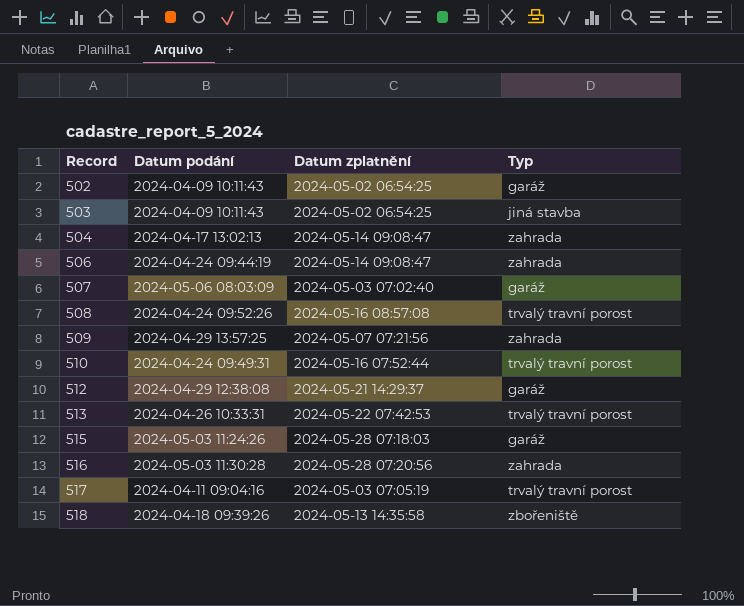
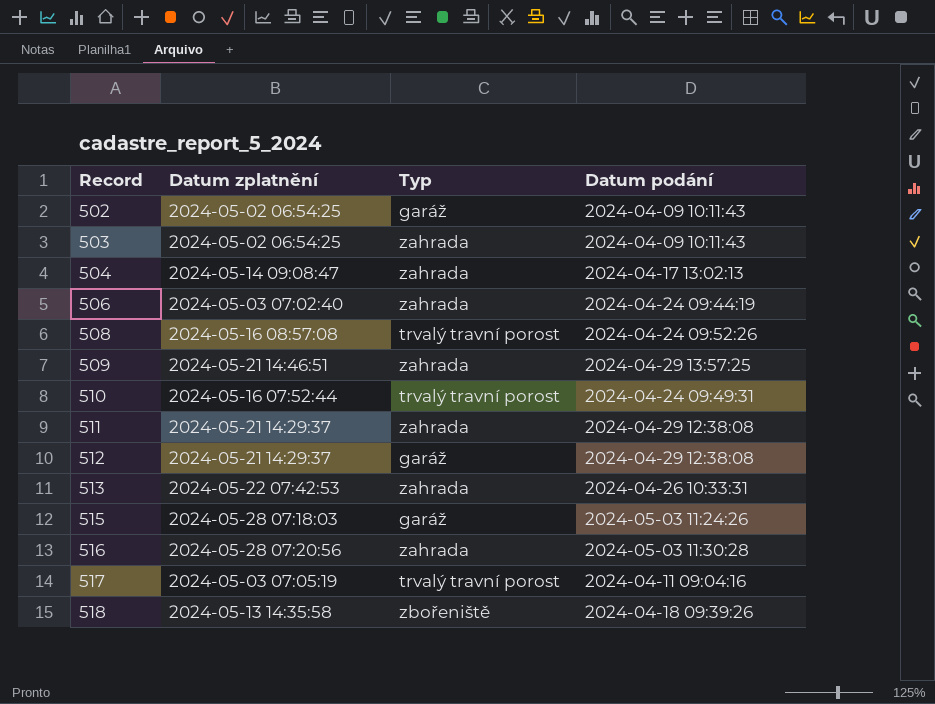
column Datum podání | position: 2 -> 4
row 507: 2024-05-06 08:03:09 | 2024-05-03 07:02:40 | garáž -> none
503 | Typ: jiná stavba -> zahrada
506 | Datum zplatnění: 2024-05-14 09:08:47 -> 2024-05-03 07:02:40
509 | Datum zplatnění: 2024-05-07 07:21:56 -> 2024-05-21 14:46:51
row 511: none -> 2024-05-21 14:29:37 | zahrada | 2024-04-29 12:38:08
513 | Typ: trvalý travní porost -> zahrada

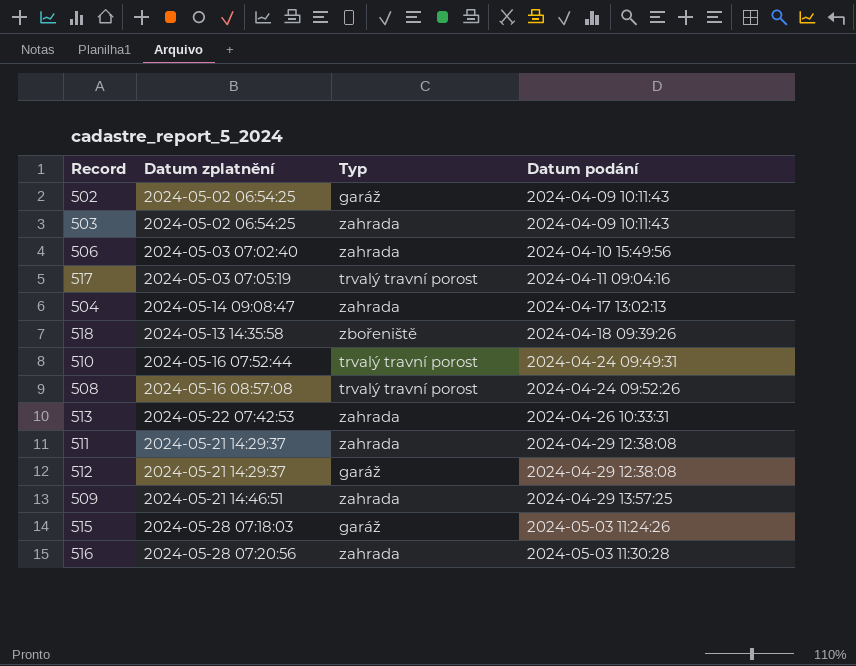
row order: Record ascending -> Datum podání ascending
506 | Datum podání: 2024-04-24 09:44:19 -> 2024-04-10 15:49:56

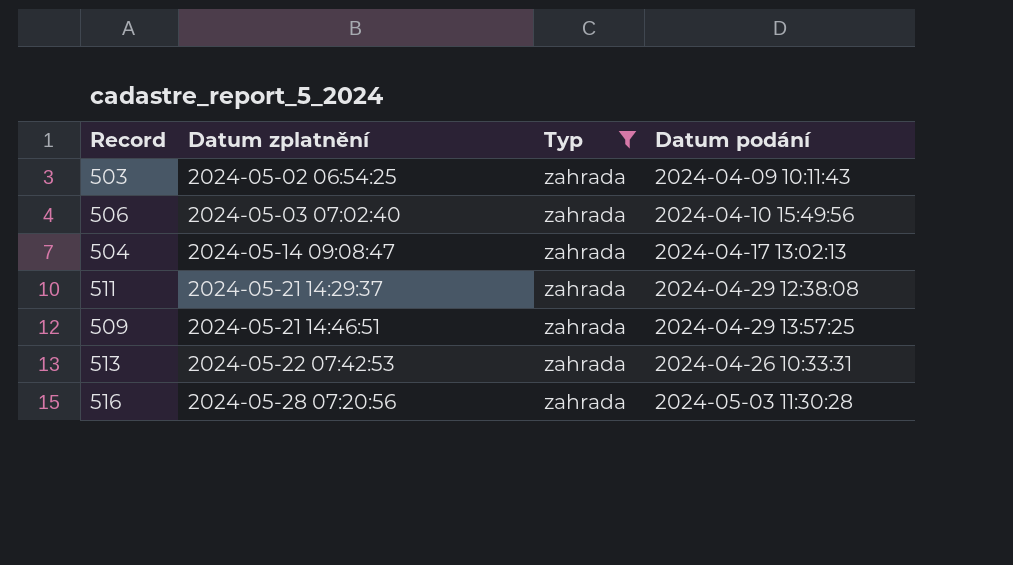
filter: none -> Typ = zahrada
row order: Datum podání ascending -> Datum zplatnění ascending

